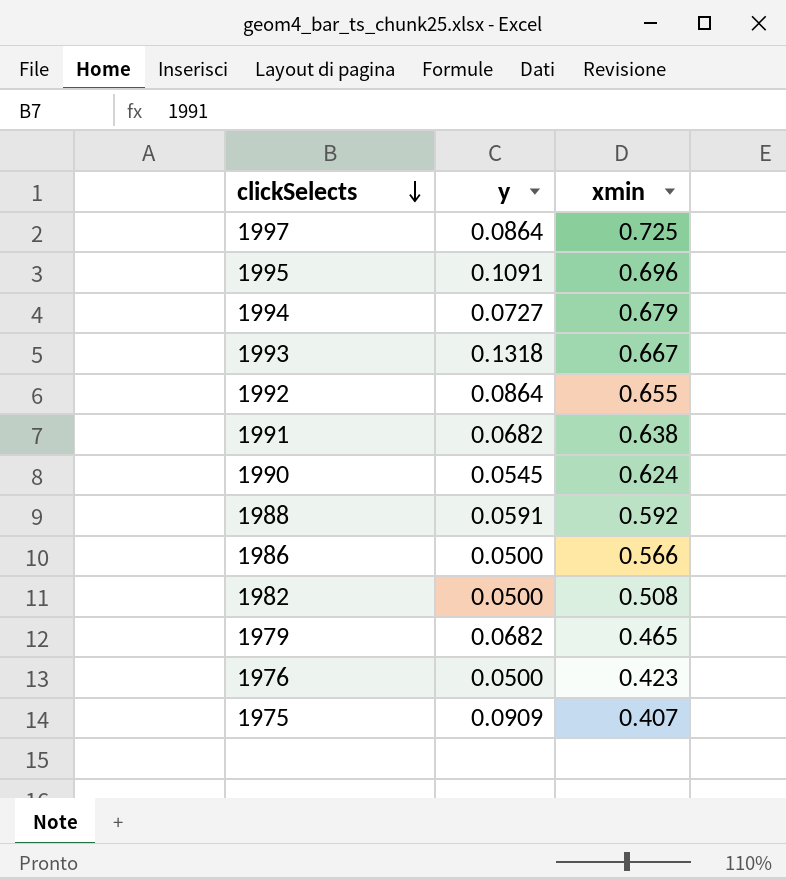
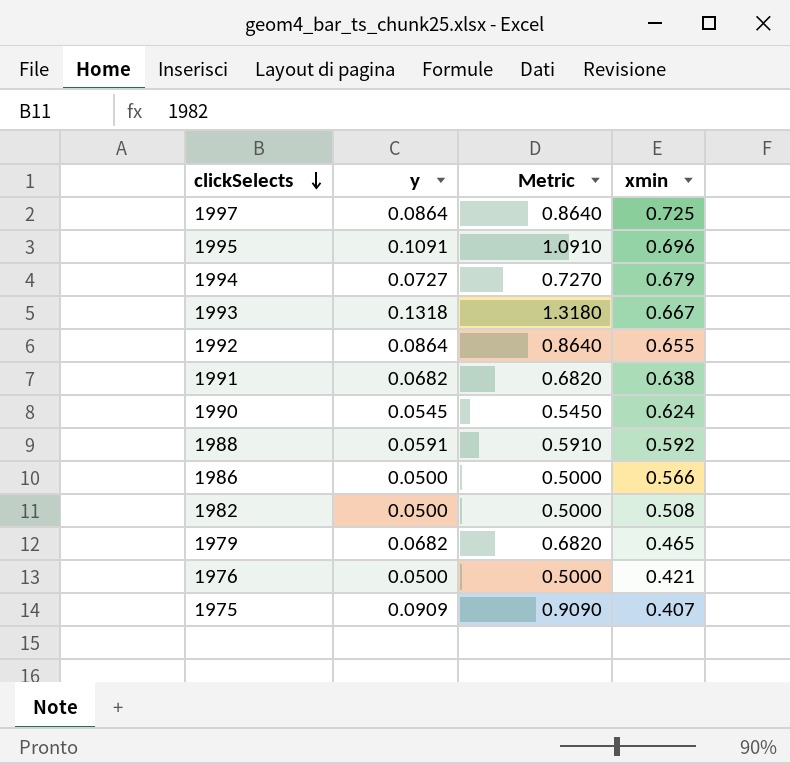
column Metric | formula: none -> [y] * 10
1976 | xmin: 0.423 -> 0.421

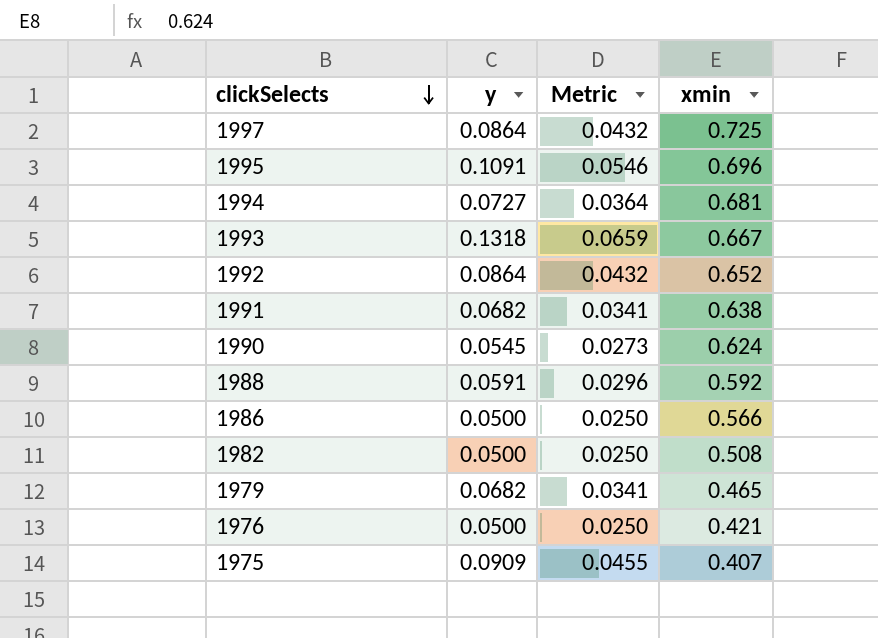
column Metric | formula: [y] * 10 -> [y] * 0.5
1994 | xmin: 0.679 -> 0.681
1992 | xmin: 0.655 -> 0.652

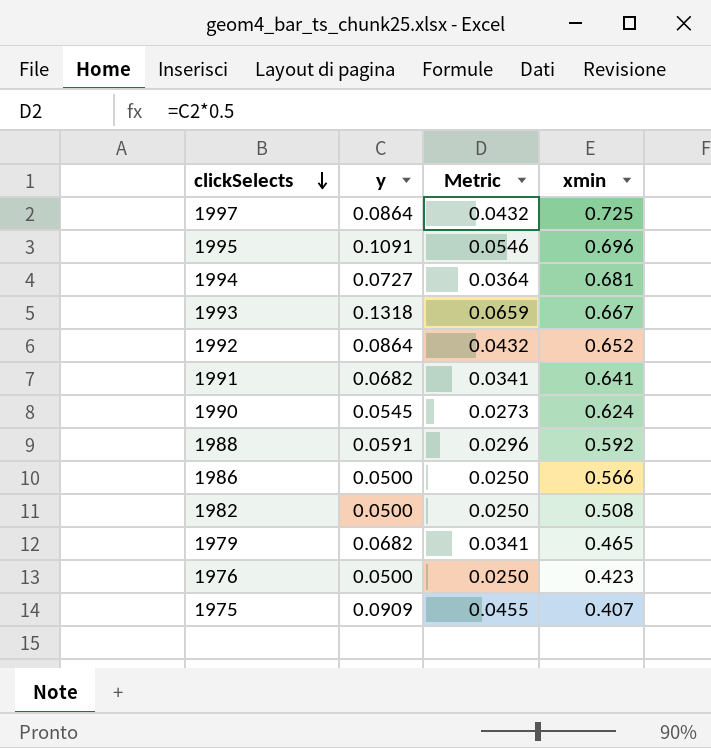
1991 | xmin: 0.638 -> 0.641
1976 | xmin: 0.421 -> 0.423

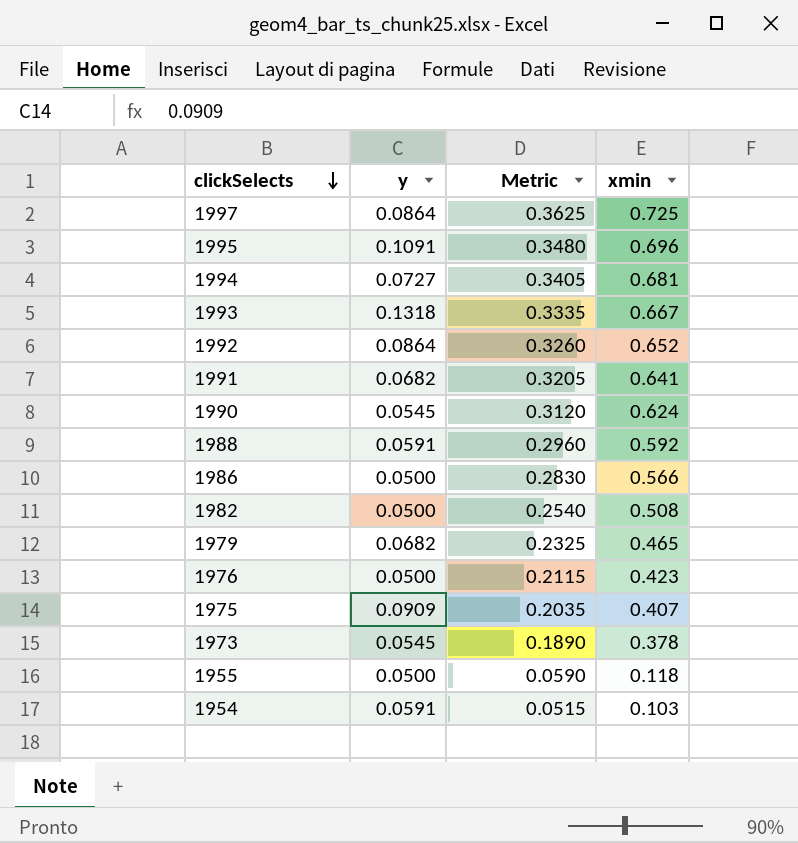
column Metric | formula: [y] * 0.5 -> [xmin] * 0.5
row 1973: none -> 0.0545 | 0.1890 | 0.378
row 1955: none -> 0.0500 | 0.0590 | 0.118
row 1954: none -> 0.0591 | 0.0515 | 0.103

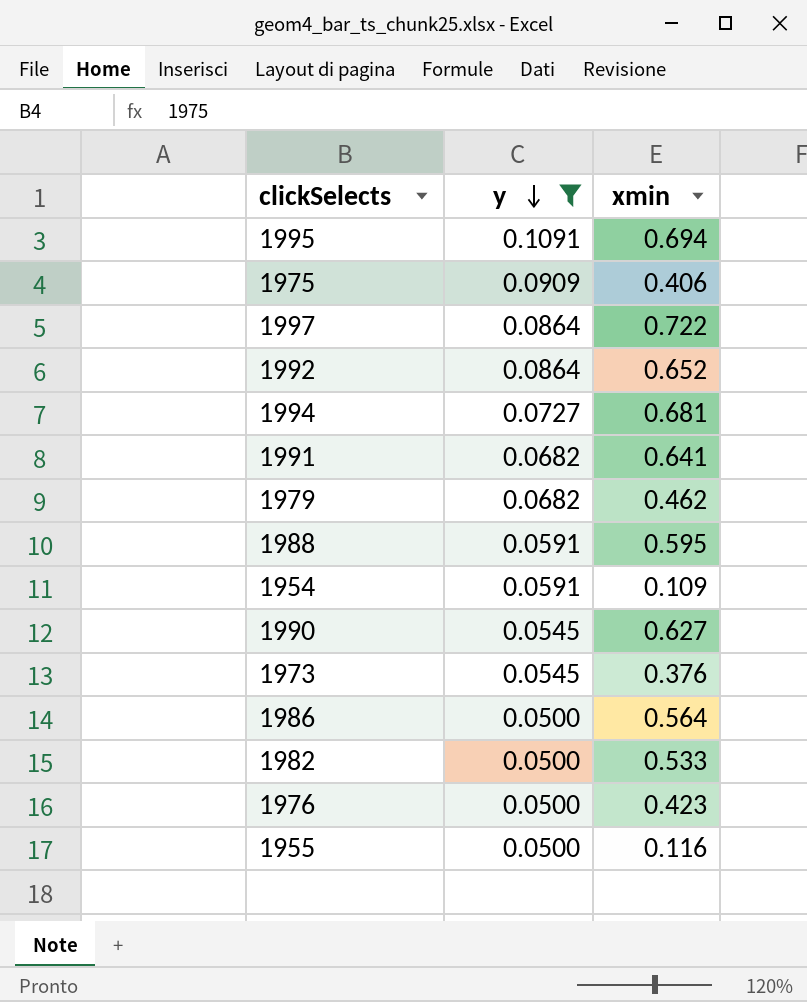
filter: none -> y != 0.1318
row order: clickSelects descending -> y descending
column Metric | formula: [xmin] * 0.5 -> none
1995 | xmin: 0.696 -> 0.694
1975 | xmin: 0.407 -> 0.406
1997 | xmin: 0.725 -> 0.722
1979 | xmin: 0.465 -> 0.462
1988 | xmin: 0.592 -> 0.595
1954 | xmin: 0.103 -> 0.109
1990 | xmin: 0.624 -> 0.627
1973 | xmin: 0.378 -> 0.376
1986 | xmin: 0.566 -> 0.564
1982 | xmin: 0.508 -> 0.533
1955 | xmin: 0.118 -> 0.116

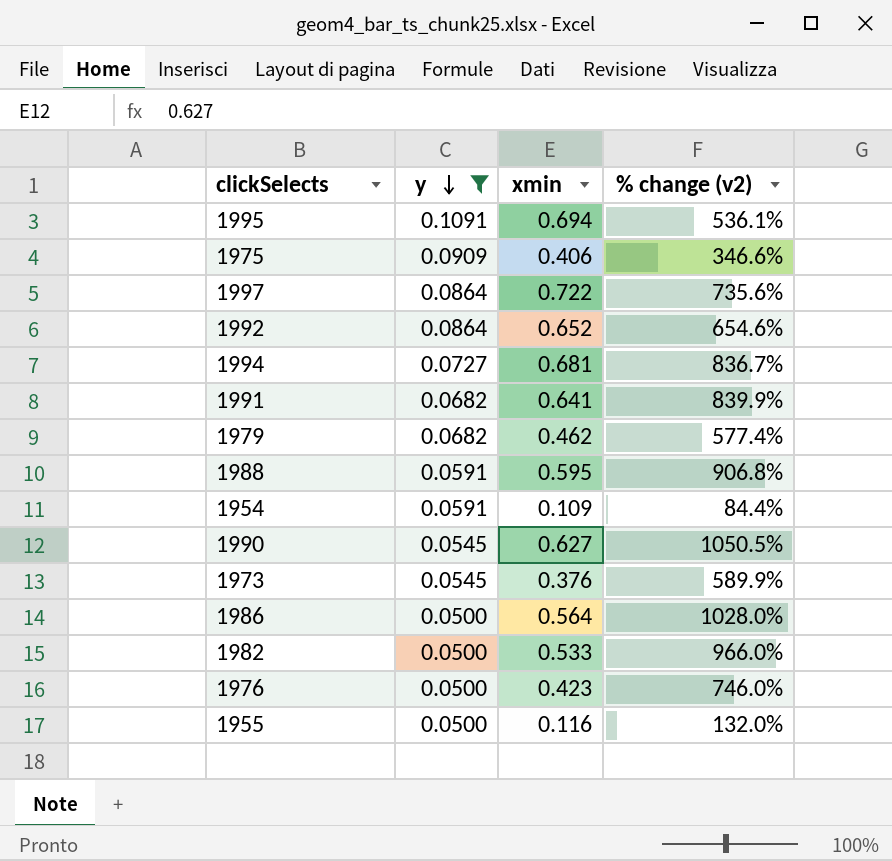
column % change (v2) | formula: none -> ([xmin] - [y]) / [y]

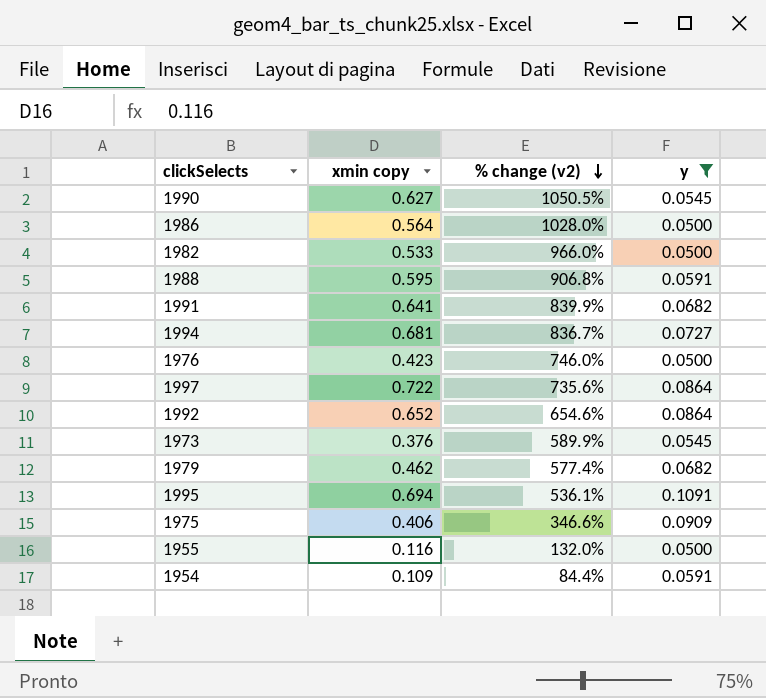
row order: y descending -> % change (v2) descending
column name: xmin -> xmin copy
column y | position: 2 -> 4

